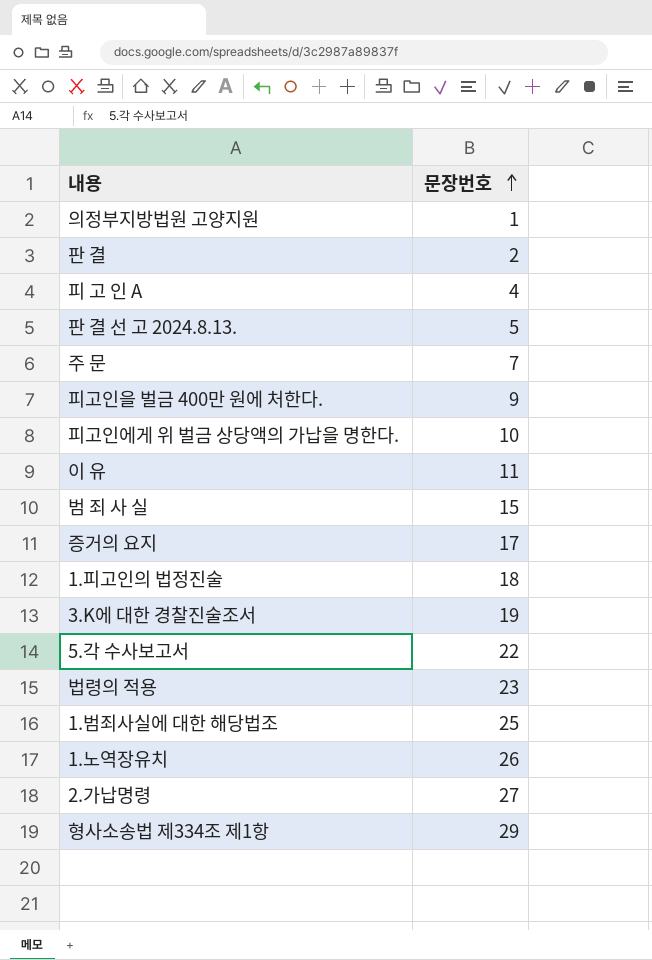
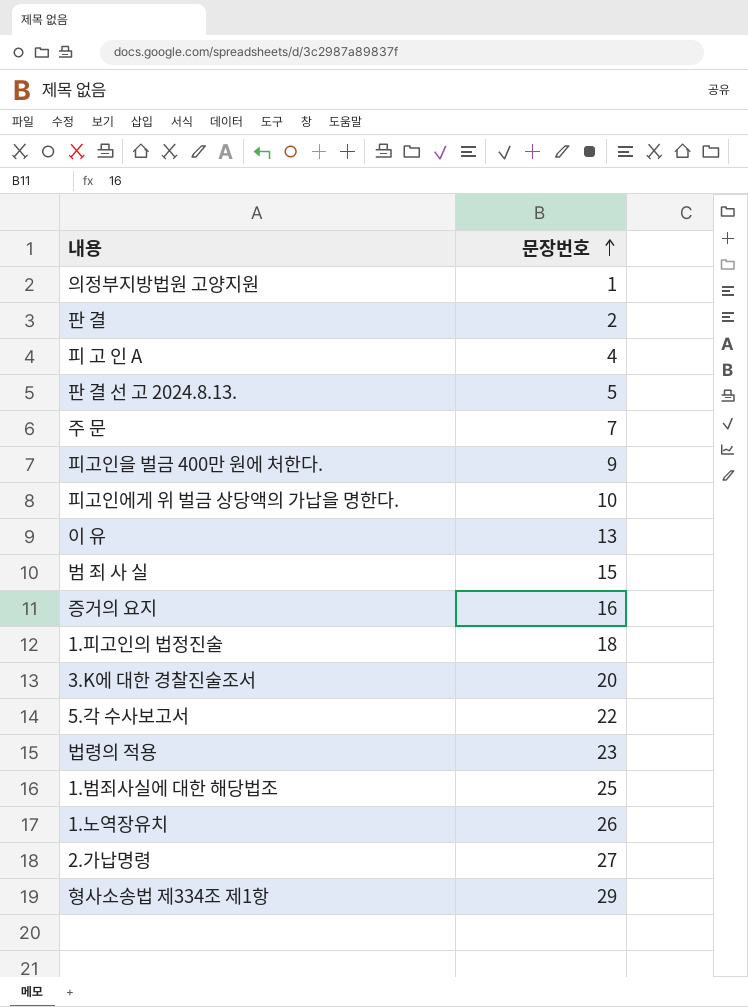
이 유 | 문장번호: 11 -> 13
증거의 요지 | 문장번호: 17 -> 16
3.K에 대한 경찰진술조서 | 문장번호: 19 -> 20

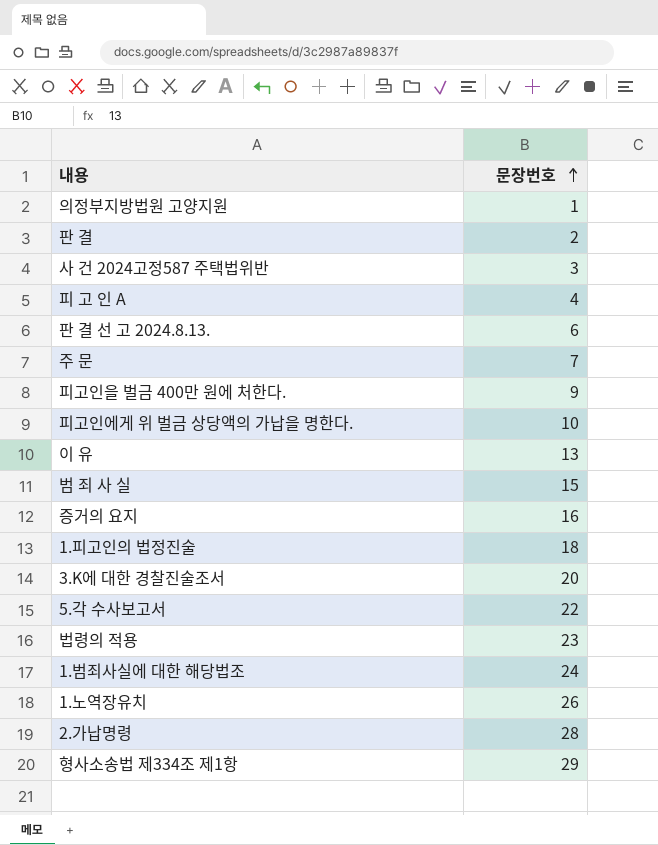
row 사 건 2024고정587 주택법위반: none -> 3
판 결 선 고 2024.8.13. | 문장번호: 5 -> 6
1.범죄사실에 대한 해당법조 | 문장번호: 25 -> 24
2.가납명령 | 문장번호: 27 -> 28

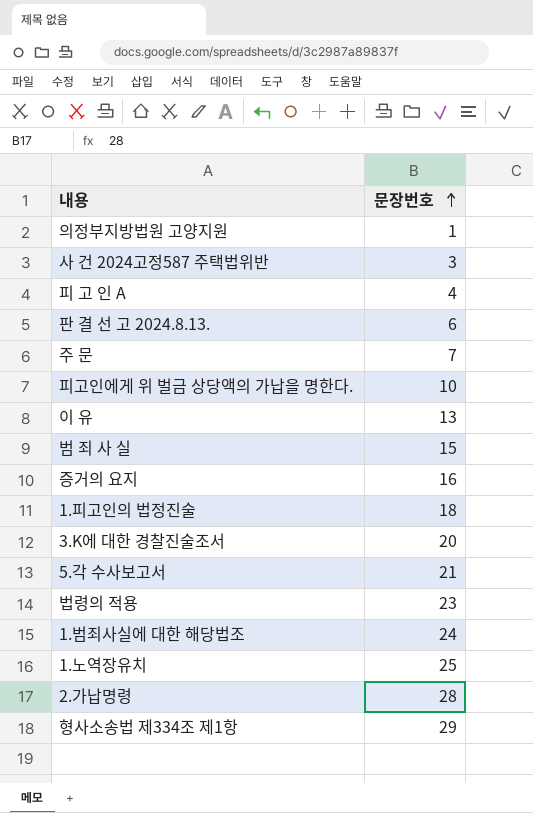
row 판 결: 2 -> none
row 피고인을 벌금 400만 원에 처한다.: 9 -> none
5.각 수사보고서 | 문장번호: 22 -> 21
1.노역장유치 | 문장번호: 26 -> 25

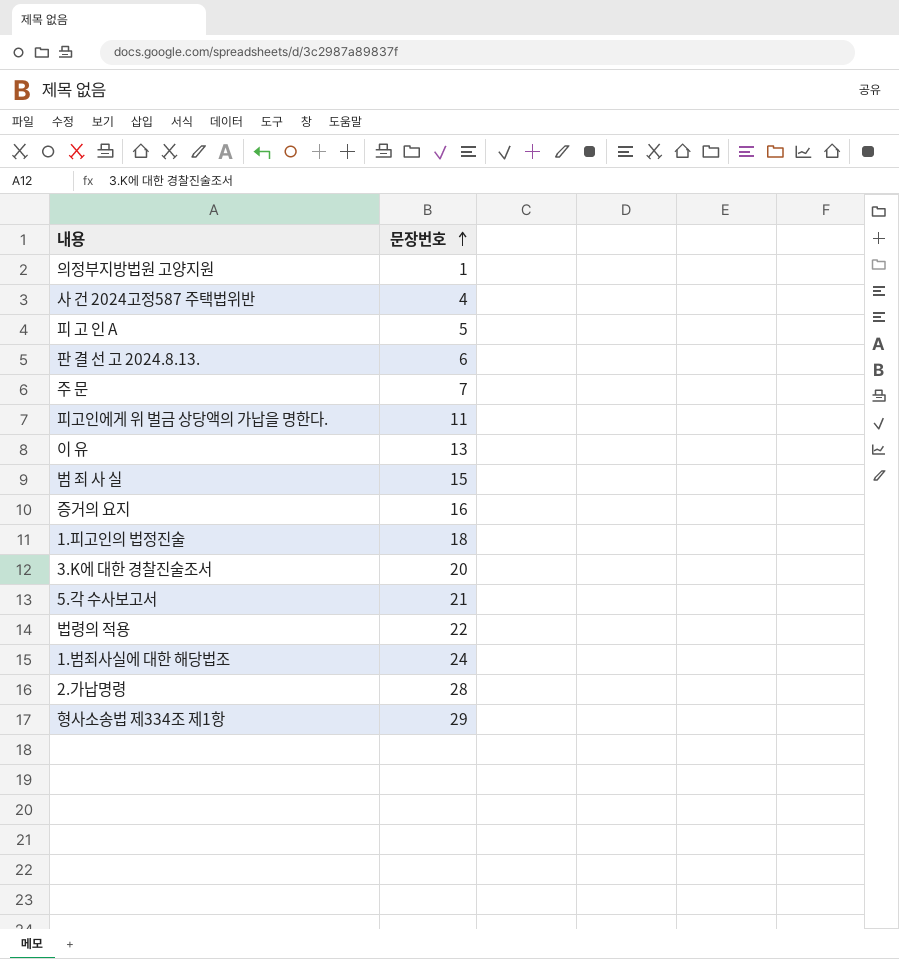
row 1.노역장유치: 25 -> none
사 건 2024고정587 주택법위반 | 문장번호: 3 -> 4
피 고 인 A | 문장번호: 4 -> 5
피고인에게 위 벌금 상당액의 가납을 명한다. | 문장번호: 10 -> 11
법령의 적용 | 문장번호: 23 -> 22

